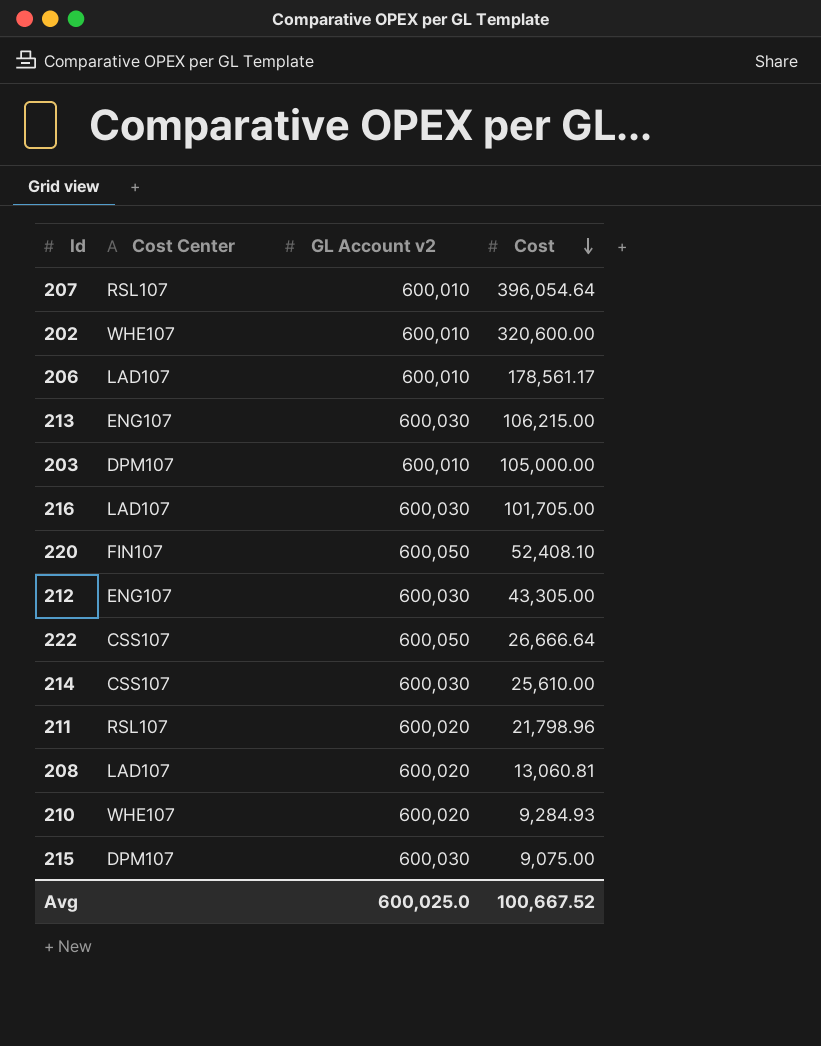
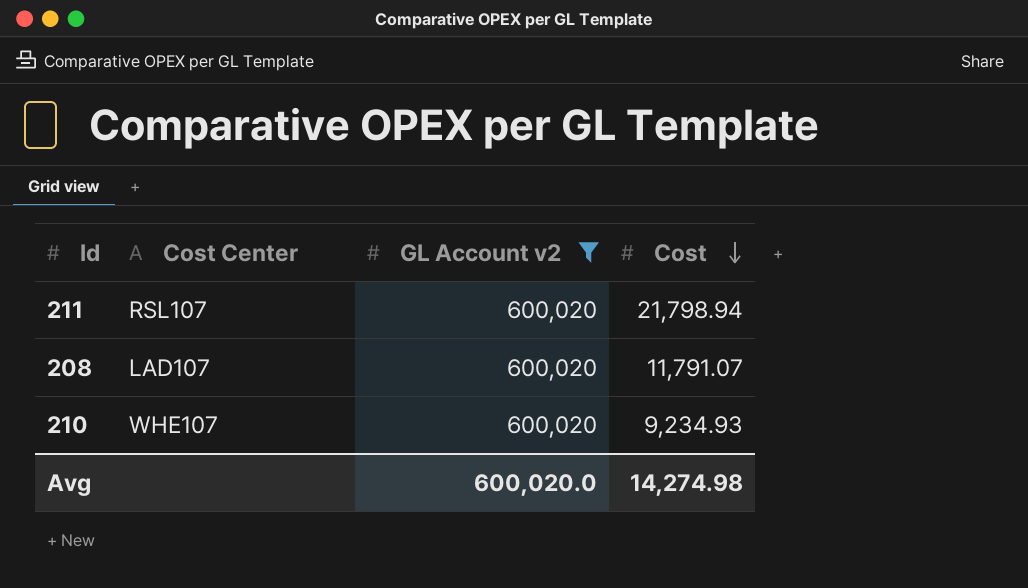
filter: none -> GL Account v2 = 600,020
211 | Cost: 21,798.96 -> 21,798.94
208 | Cost: 13,060.81 -> 11,791.07
210 | Cost: 9,284.93 -> 9,234.93
Avg | GL Account v2: 600,025.0 -> 600,020.0
Avg | Cost: 100,667.52 -> 14,274.98

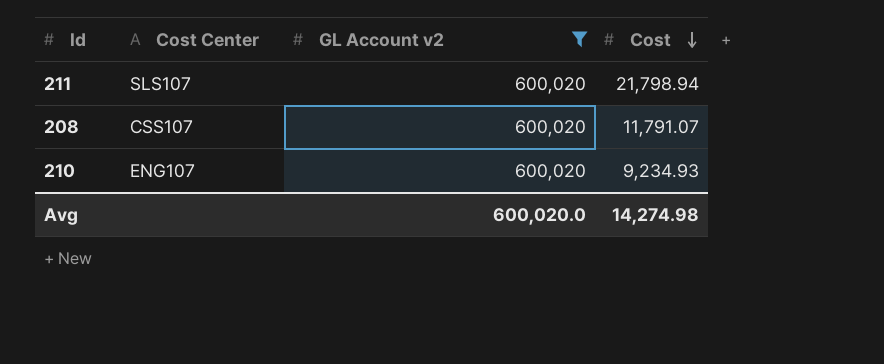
211 | Cost Center: RSL107 -> SLS107
208 | Cost Center: LAD107 -> CSS107
210 | Cost Center: WHE107 -> ENG107

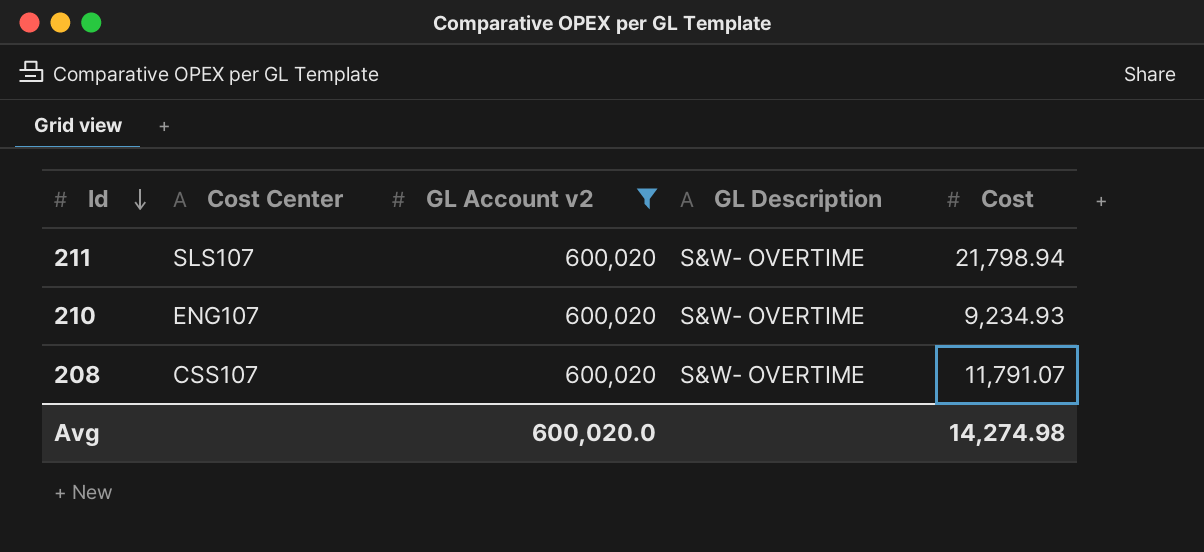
row order: Cost descending -> Id descending
column GL Description | position: none -> 4

